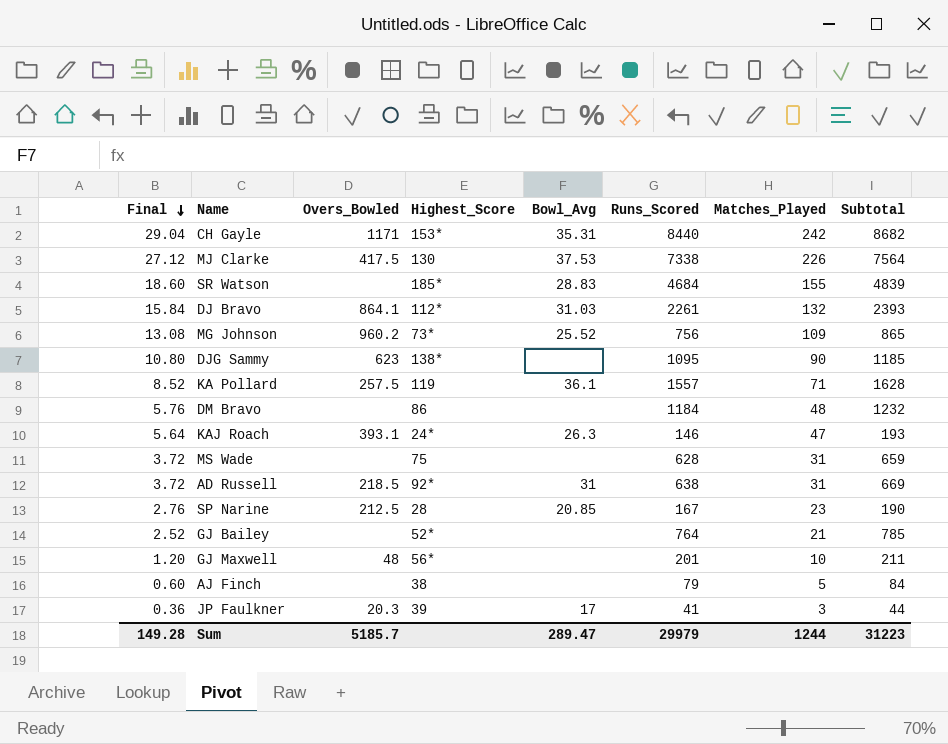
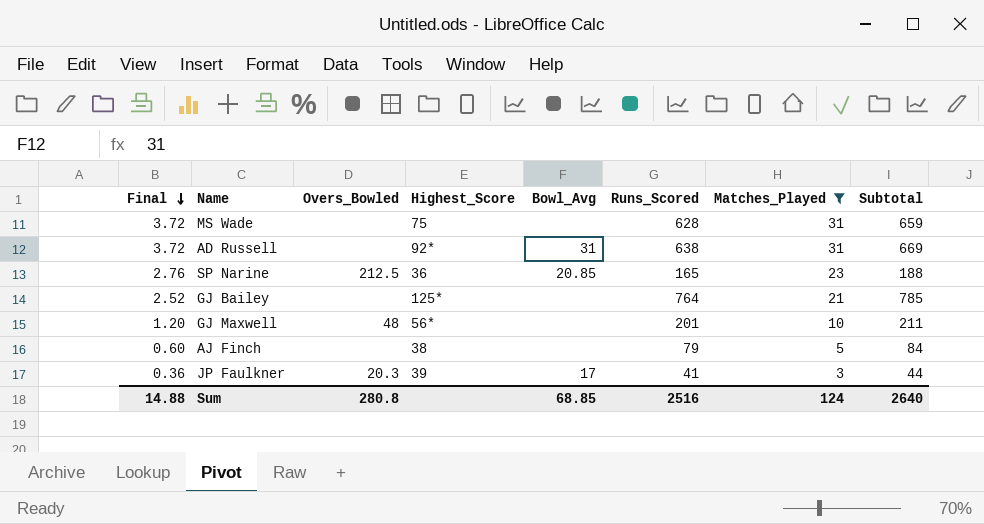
filter: none -> Matches_Played <= 31
AD Russell | Overs_Bowled: 218.5 -> none
SP Narine | Highest_Score: 28 -> 36
SP Narine | Runs_Scored: 167 -> 165
SP Narine | Subtotal: 190 -> 188
GJ Bailey | Highest_Score: 52* -> 125*
Sum | Final: 149.28 -> 14.88
Sum | Overs_Bowled: 5185.7 -> 280.8
Sum | Bowl_Avg: 289.47 -> 68.85
Sum | Runs_Scored: 29979 -> 2516
Sum | Matches_Played: 1244 -> 124
Sum | Subtotal: 31223 -> 2640

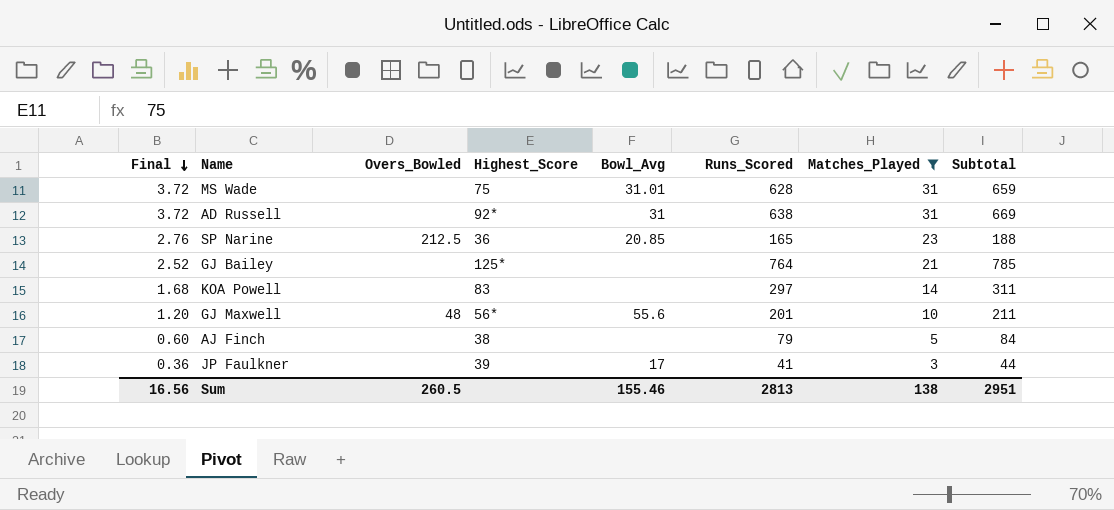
MS Wade | Bowl_Avg: none -> 31.01
row KOA Powell: none -> 1.68 | none | 83 | none | 297 | 14 | 311
GJ Maxwell | Bowl_Avg: none -> 55.6
JP Faulkner | Overs_Bowled: 20.3 -> none
Sum | Final: 14.88 -> 16.56
Sum | Overs_Bowled: 280.8 -> 260.5
Sum | Bowl_Avg: 68.85 -> 155.46
Sum | Runs_Scored: 2516 -> 2813
Sum | Matches_Played: 124 -> 138
Sum | Subtotal: 2640 -> 2951

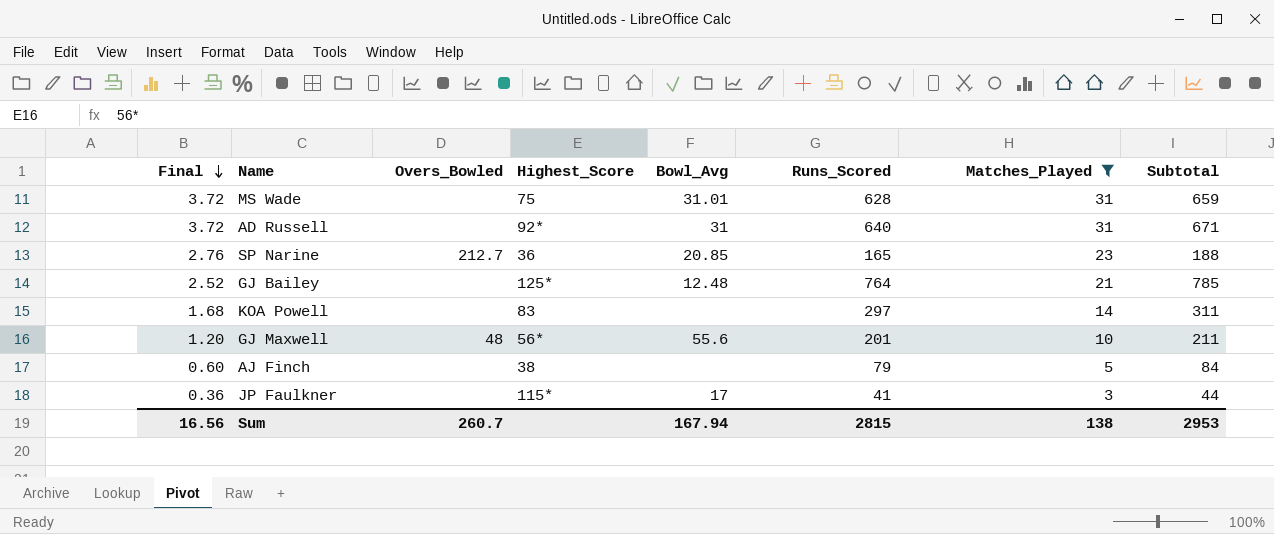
AD Russell | Runs_Scored: 638 -> 640
AD Russell | Subtotal: 669 -> 671
SP Narine | Overs_Bowled: 212.5 -> 212.7
GJ Bailey | Bowl_Avg: none -> 12.48
JP Faulkner | Highest_Score: 39 -> 115*
Sum | Overs_Bowled: 260.5 -> 260.7
Sum | Bowl_Avg: 155.46 -> 167.94
Sum | Runs_Scored: 2813 -> 2815
Sum | Subtotal: 2951 -> 2953

